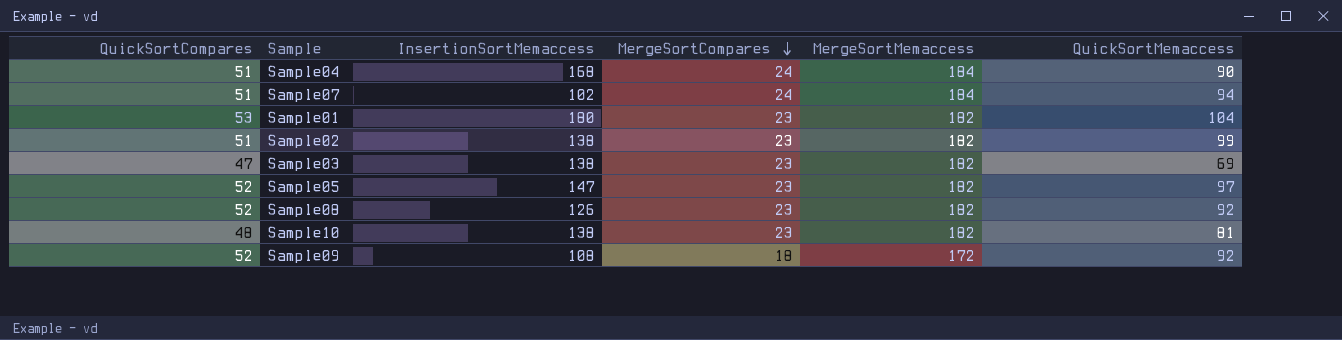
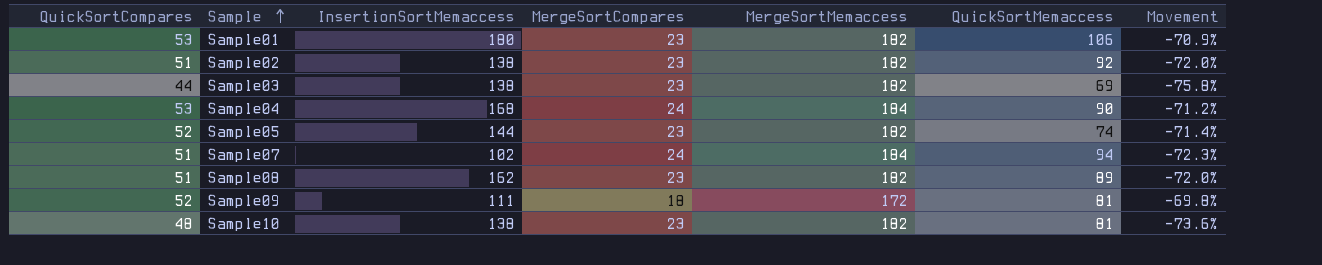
row order: MergeSortCompares descending -> Sample ascending
column Movement | formula: none -> ([QuickSortCompares] - [MergeSortMemaccess]) / [MergeSortMemaccess]
Sample01 | QuickSortMemaccess: 104 -> 106
Sample02 | QuickSortMemaccess: 99 -> 92
Sample03 | QuickSortCompares: 47 -> 44
Sample04 | QuickSortCompares: 51 -> 53
Sample05 | InsertionSortMemaccess: 147 -> 144
Sample05 | QuickSortMemaccess: 97 -> 74
Sample08 | QuickSortCompares: 52 -> 51
Sample08 | InsertionSortMemaccess: 126 -> 162
Sample08 | QuickSortMemaccess: 92 -> 89
Sample09 | InsertionSortMemaccess: 108 -> 111
Sample09 | QuickSortMemaccess: 92 -> 81

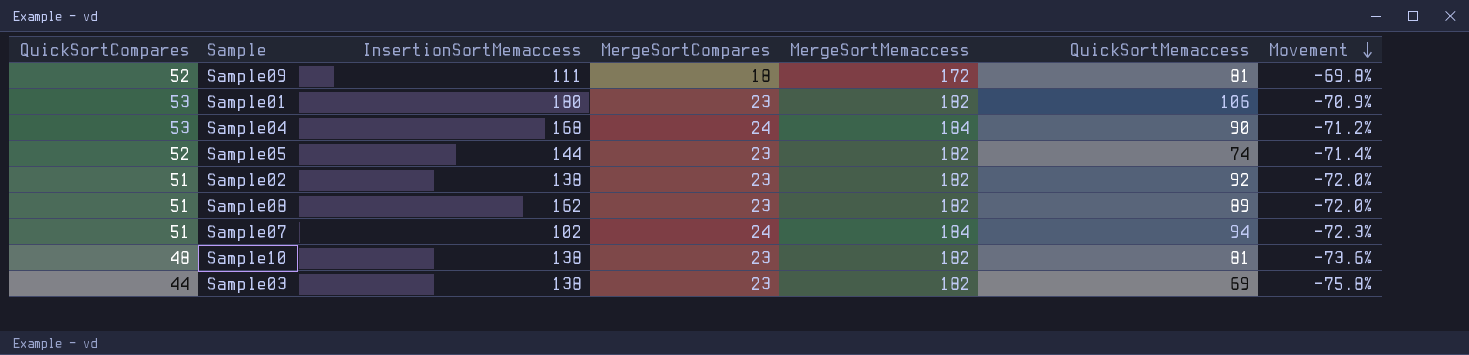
row order: Sample ascending -> Movement descending

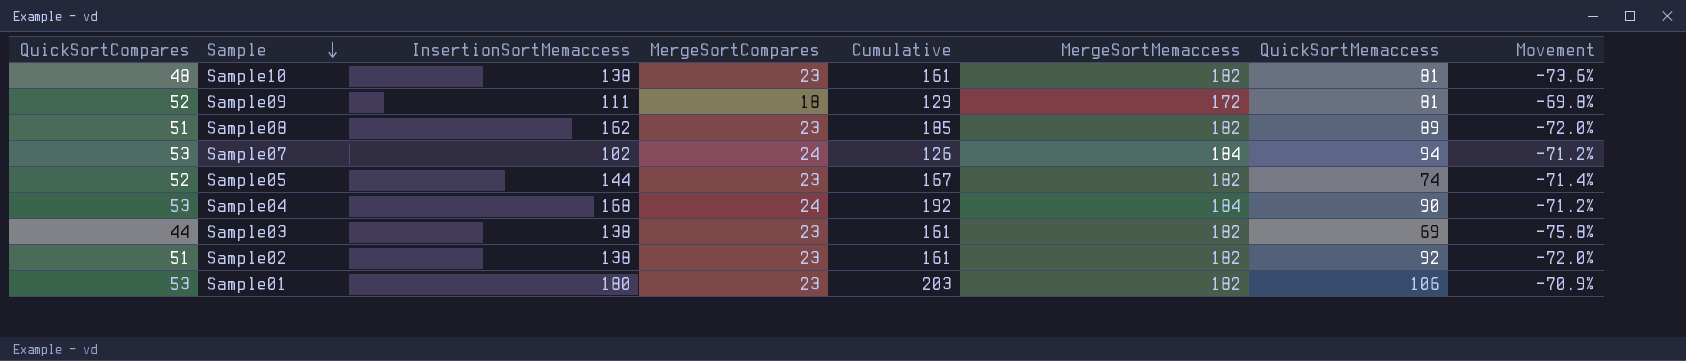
row order: Movement descending -> Sample descending
column Cumulative | formula: none -> [InsertionSortMemaccess] + [MergeSortCompares]
Sample07 | QuickSortCompares: 51 -> 53
Sample07 | Movement: -72.3% -> -71.2%

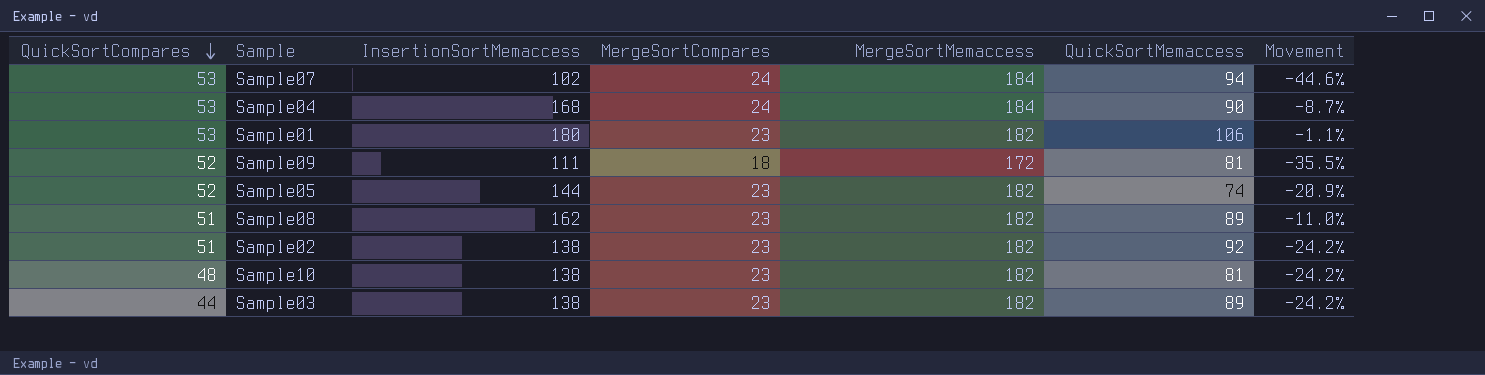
row order: Sample descending -> QuickSortCompares descending
column Cumulative | formula: [InsertionSortMemaccess] + [MergeSortCompares] -> none
column Movement | formula: ([QuickSortCompares] - [MergeSortMemaccess]) / [MergeSortMemaccess] -> ([InsertionSortMemaccess] - [MergeSortMemaccess]) / [MergeSortMemaccess]
Sample03 | QuickSortMemaccess: 69 -> 89

